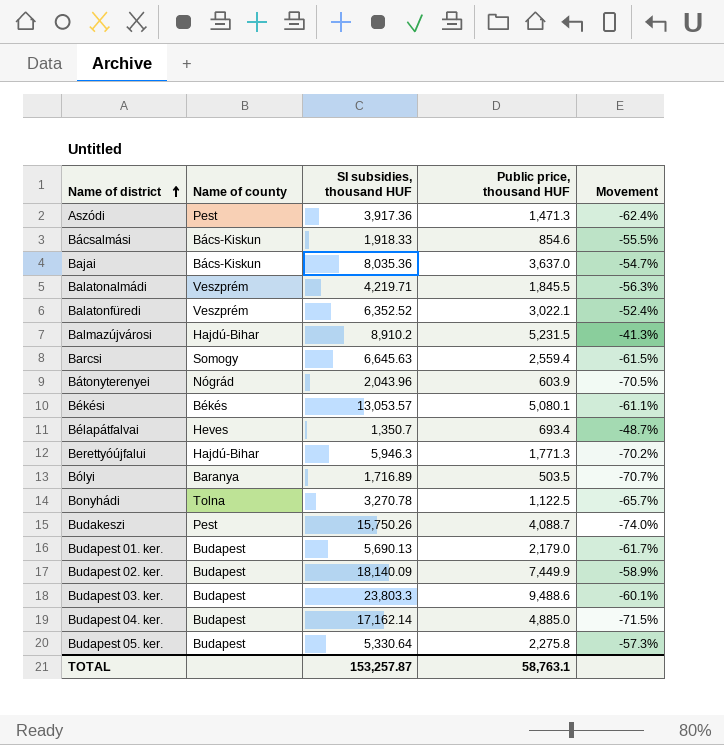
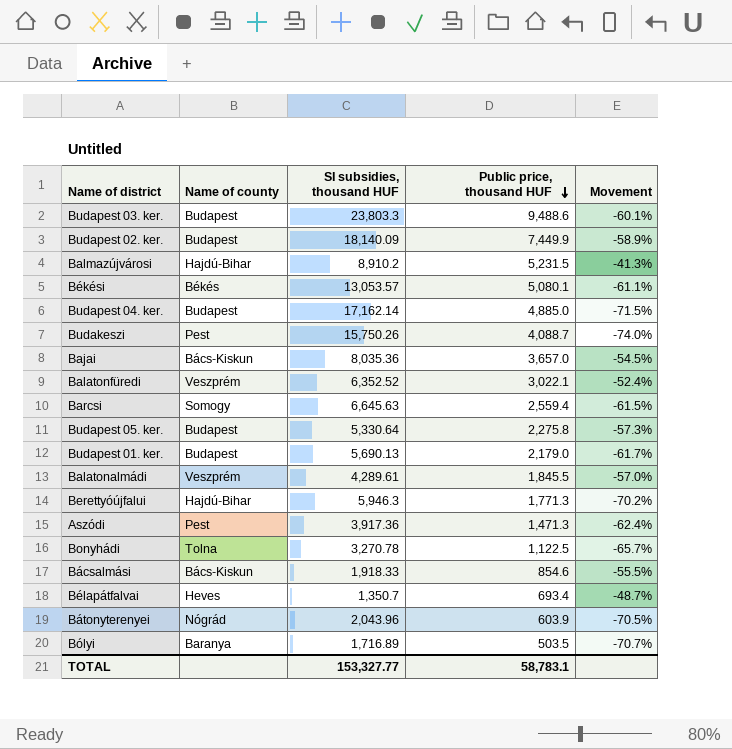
row order: Name of district ascending -> Public price, thousand HUF descending
Bajai | Public price, thousand HUF: 3,637.0 -> 3,657.0
Bajai | Movement: -54.7% -> -54.5%
Balatonalmádi | SI subsidies, thousand HUF: 4,219.71 -> 4,289.61
Balatonalmádi | Movement: -56.3% -> -57.0%
TOTAL | SI subsidies, thousand HUF: 153,257.87 -> 153,327.77
TOTAL | Public price, thousand HUF: 58,763.1 -> 58,783.1

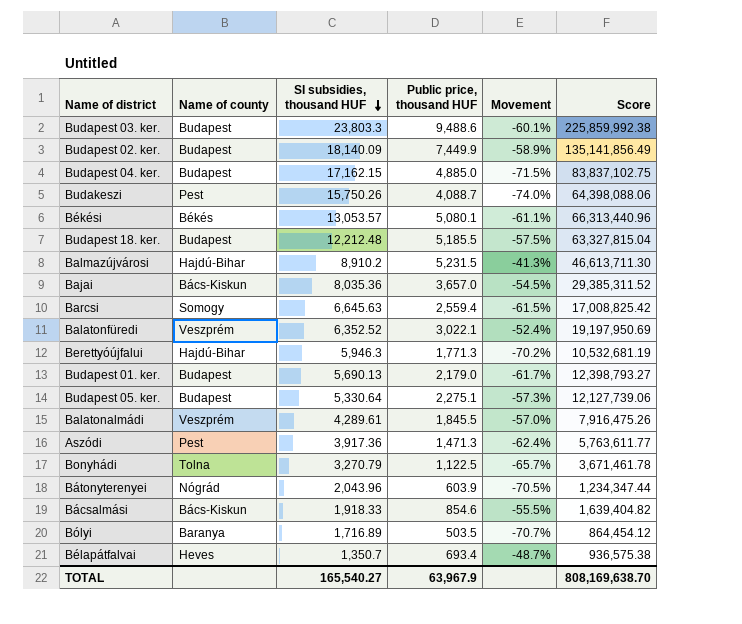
row order: Public price, thousand HUF descending -> SI subsidies, thousand HUF descending
column Score | formula: none -> [SI subsidies, thousand HUF] * [Public price, thousand HUF]
Budapest 04. ker. | SI subsidies, thousand HUF: 17,162.14 -> 17,162.15
row Budapest 18. ker.: none -> Budapest | 12,212.48 | 5,185.5 | -57.5% | 63,327,815.04
Budapest 05. ker. | Public price, thousand HUF: 2,275.8 -> 2,275.1
Bonyhádi | SI subsidies, thousand HUF: 3,270.78 -> 3,270.79
TOTAL | SI subsidies, thousand HUF: 153,327.77 -> 165,540.27
TOTAL | Public price, thousand HUF: 58,783.1 -> 63,967.9

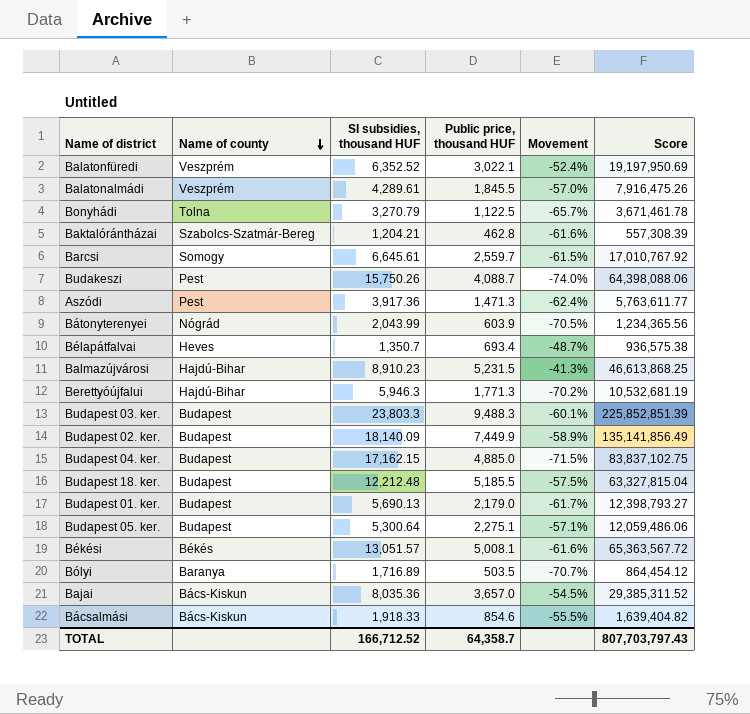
row order: SI subsidies, thousand HUF descending -> Name of county descending
row Baktalórántházai: none -> Szabolcs-Szatmár-Bereg | 1,204.21 | 462.8 | -61.6% | 557,308.39
Barcsi | SI subsidies, thousand HUF: 6,645.63 -> 6,645.61
Barcsi | Public price, thousand HUF: 2,559.4 -> 2,559.7
Barcsi | Score: 17,008,825.42 -> 17,010,767.92
Bátonyterenyei | SI subsidies, thousand HUF: 2,043.96 -> 2,043.99
Bátonyterenyei | Score: 1,234,347.44 -> 1,234,365.56
Balmazújvárosi | SI subsidies, thousand HUF: 8,910.2 -> 8,910.23
Balmazújvárosi | Score: 46,613,711.30 -> 46,613,868.25
Budapest 03. ker. | Public price, thousand HUF: 9,488.6 -> 9,488.3
Budapest 03. ker. | Score: 225,859,992.38 -> 225,852,851.39
Budapest 05. ker. | SI subsidies, thousand HUF: 5,330.64 -> 5,300.64
Budapest 05. ker. | Movement: -57.3% -> -57.1%
Budapest 05. ker. | Score: 12,127,739.06 -> 12,059,486.06
Békési | SI subsidies, thousand HUF: 13,053.57 -> 13,051.57
Békési | Public price, thousand HUF: 5,080.1 -> 5,008.1
Békési | Movement: -61.1% -> -61.6%
Békési | Score: 66,313,440.96 -> 65,363,567.72
TOTAL | SI subsidies, thousand HUF: 165,540.27 -> 166,712.52
TOTAL | Public price, thousand HUF: 63,967.9 -> 64,358.7
TOTAL | Score: 808,169,638.70 -> 807,703,797.43

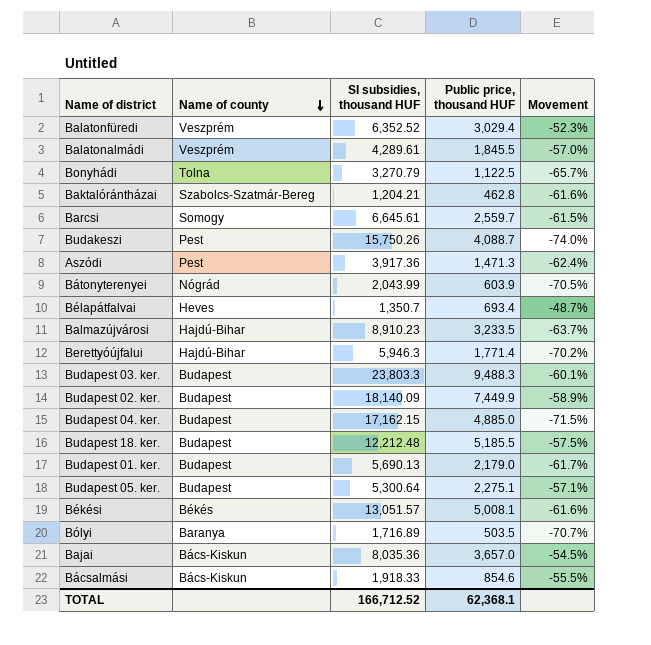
column Score | formula: [SI subsidies, thousand HUF] * [Public price, thousand HUF] -> none
Balatonfüredi | Public price, thousand HUF: 3,022.1 -> 3,029.4
Balatonfüredi | Movement: -52.4% -> -52.3%
Balmazújvárosi | Public price, thousand HUF: 5,231.5 -> 3,233.5
Balmazújvárosi | Movement: -41.3% -> -63.7%
Berettyóújfalui | Public price, thousand HUF: 1,771.3 -> 1,771.4
TOTAL | Public price, thousand HUF: 64,358.7 -> 62,368.1

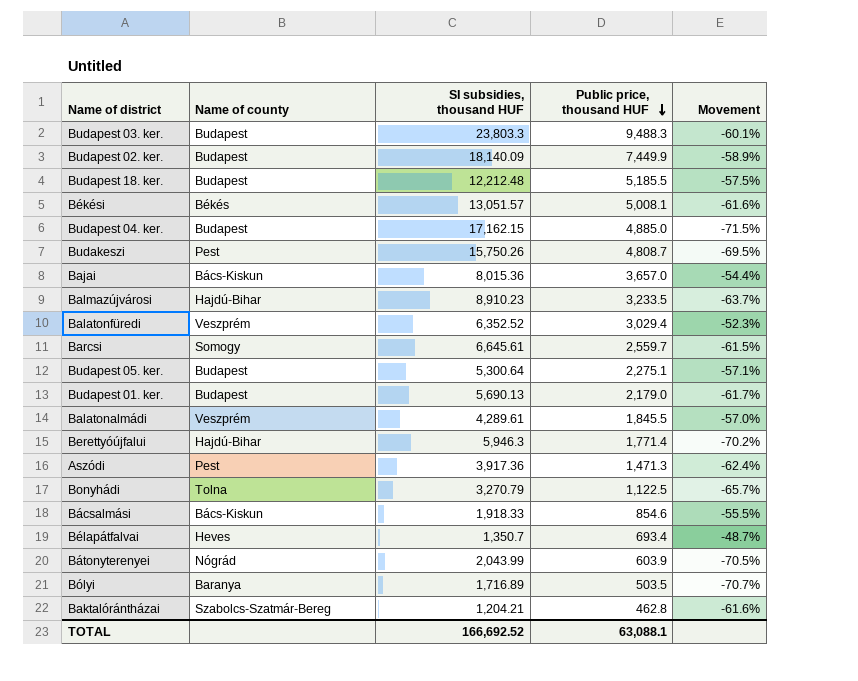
row order: Name of county descending -> Public price, thousand HUF descending
Budakeszi | Public price, thousand HUF: 4,088.7 -> 4,808.7
Budakeszi | Movement: -74.0% -> -69.5%
Bajai | SI subsidies, thousand HUF: 8,035.36 -> 8,015.36
Bajai | Movement: -54.5% -> -54.4%
TOTAL | SI subsidies, thousand HUF: 166,712.52 -> 166,692.52
TOTAL | Public price, thousand HUF: 62,368.1 -> 63,088.1

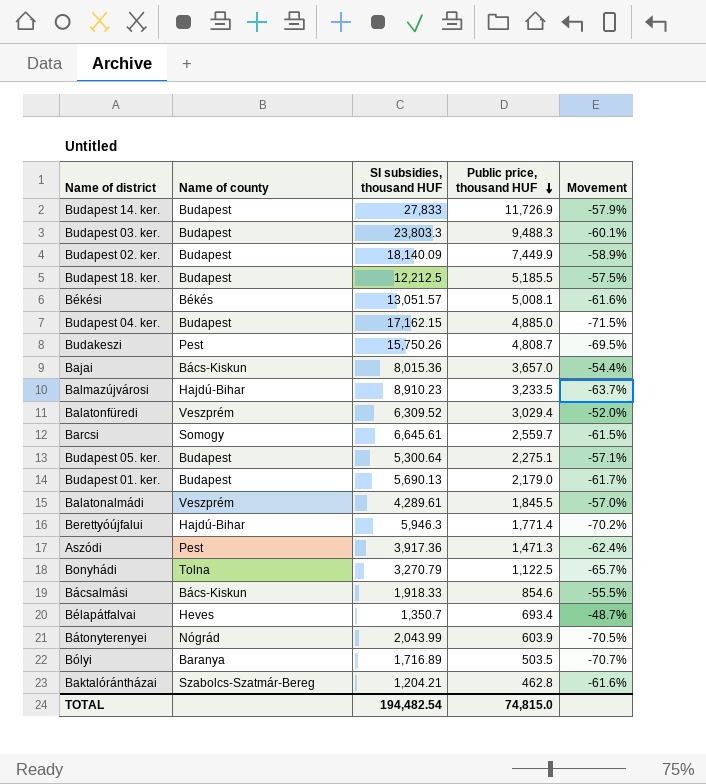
row Budapest 14. ker.: none -> Budapest | 27,833 | 11,726.9 | -57.9%
Budapest 18. ker. | SI subsidies, thousand HUF: 12,212.48 -> 12,212.5
Balatonfüredi | SI subsidies, thousand HUF: 6,352.52 -> 6,309.52
Balatonfüredi | Movement: -52.3% -> -52.0%
TOTAL | SI subsidies, thousand HUF: 166,692.52 -> 194,482.54
TOTAL | Public price, thousand HUF: 63,088.1 -> 74,815.0

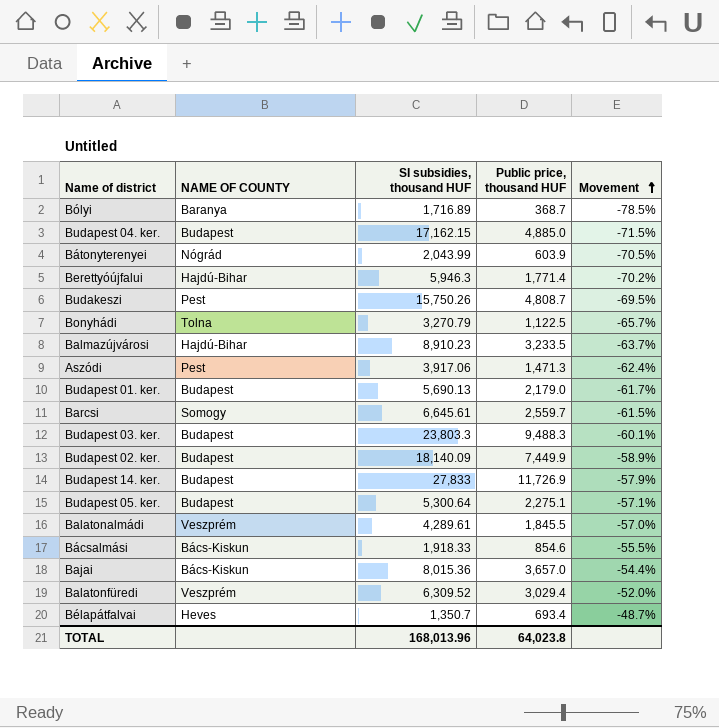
row order: Public price, thousand HUF descending -> Movement ascending
column name: Name of county -> NAME OF COUNTY
row Budapest 18. ker.: Budapest | 12,212.5 | 5,185.5 | -57.5% -> none
row Békési: Békés | 13,051.57 | 5,008.1 | -61.6% -> none
row Baktalórántházai: Szabolcs-Szatmár-Bereg | 1,204.21 | 462.8 | -61.6% -> none
Bólyi | Public price, thousand HUF: 503.5 -> 368.7
Bólyi | Movement: -70.7% -> -78.5%
Aszódi | SI subsidies, thousand HUF: 3,917.36 -> 3,917.06
TOTAL | SI subsidies, thousand HUF: 194,482.54 -> 168,013.96
TOTAL | Public price, thousand HUF: 74,815.0 -> 64,023.8

